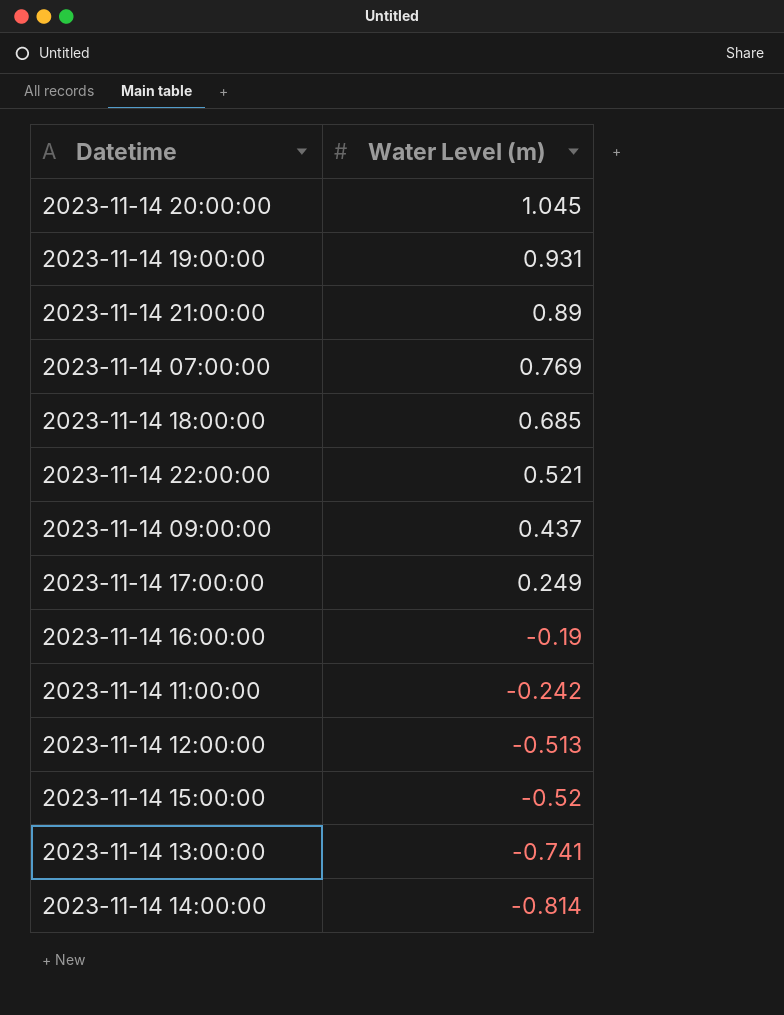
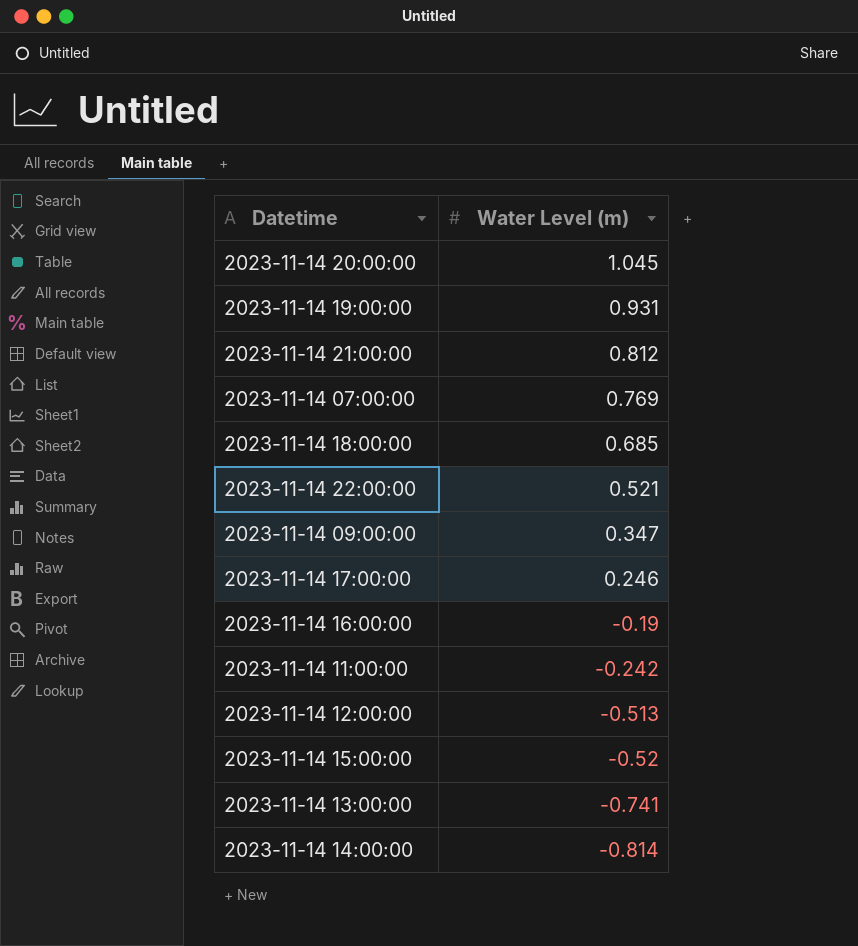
2023-11-14 21:00:00 | Water Level (m): 0.89 -> 0.812
2023-11-14 09:00:00 | Water Level (m): 0.437 -> 0.347
2023-11-14 17:00:00 | Water Level (m): 0.249 -> 0.246

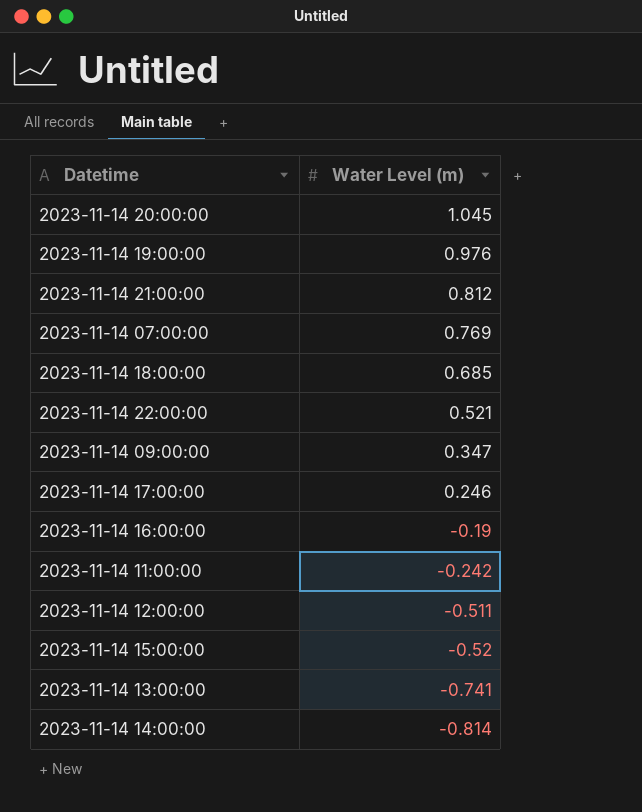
2023-11-14 19:00:00 | Water Level (m): 0.931 -> 0.976
2023-11-14 12:00:00 | Water Level (m): -0.513 -> -0.511

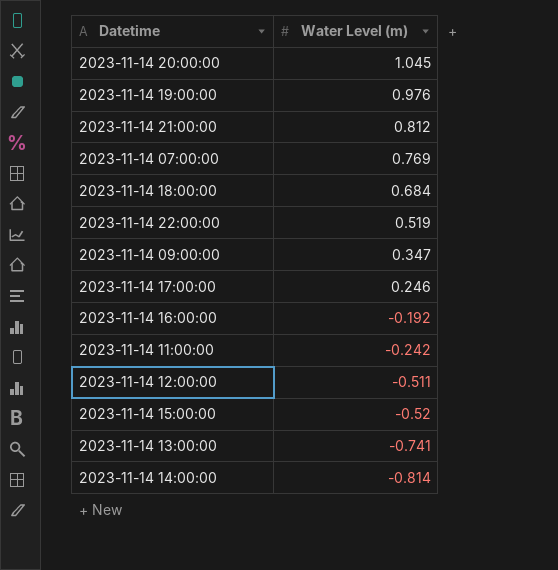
2023-11-14 18:00:00 | Water Level (m): 0.685 -> 0.684
2023-11-14 22:00:00 | Water Level (m): 0.521 -> 0.519
2023-11-14 16:00:00 | Water Level (m): -0.19 -> -0.192

